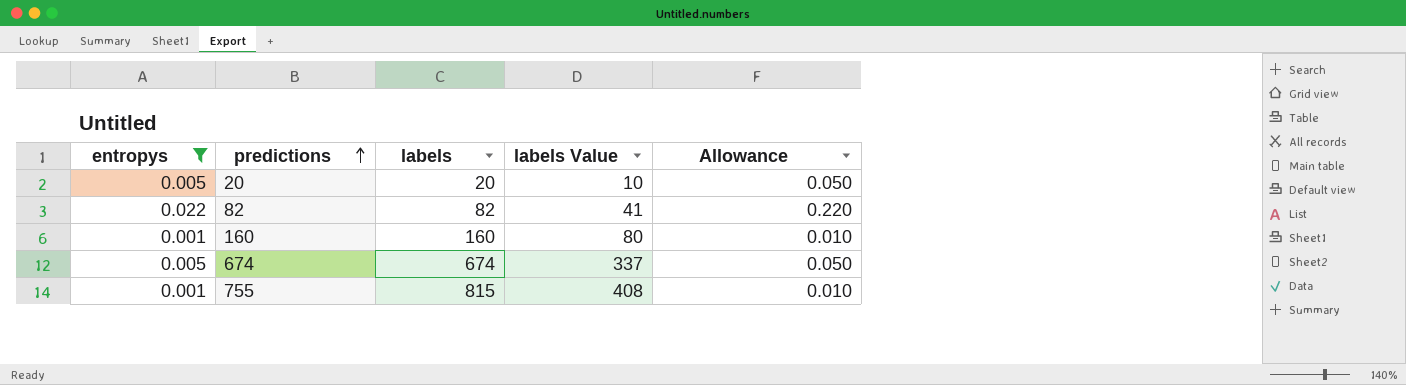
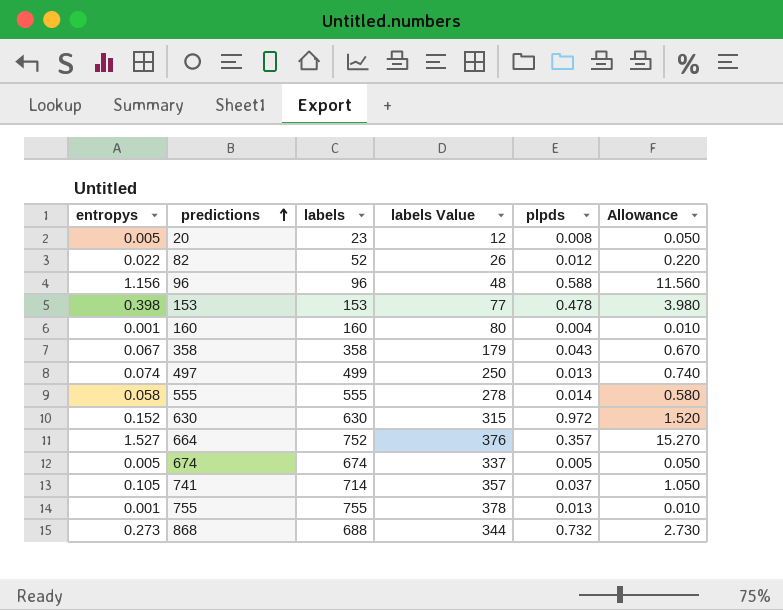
filter: entropys <= 0.022 -> none
column plpds | position: none -> 5
20 | labels: 20 -> 23
20 | labels Value: 10 -> 12
82 | labels: 82 -> 52
82 | labels Value: 41 -> 26
755 | labels: 815 -> 755
755 | labels Value: 408 -> 378

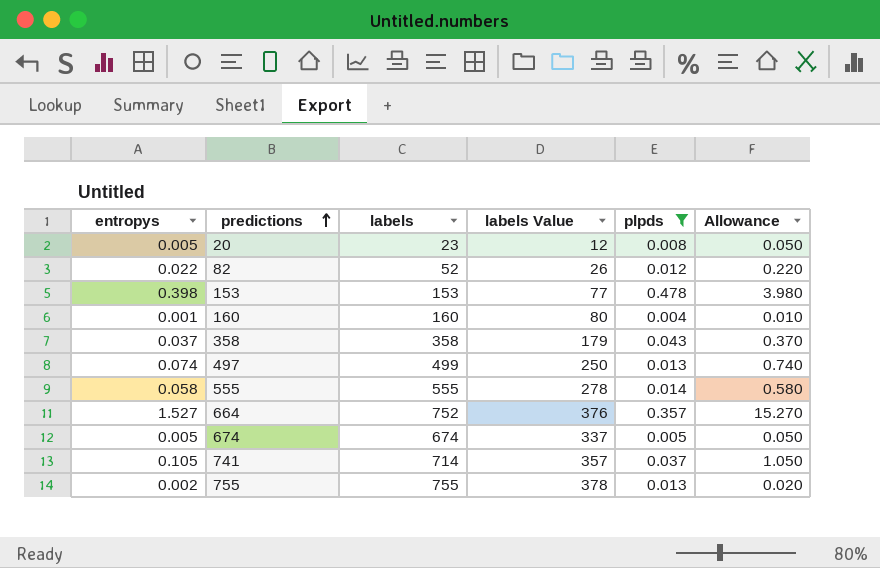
filter: none -> plpds <= 0.478
358 | entropys: 0.067 -> 0.037
358 | Allowance: 0.670 -> 0.370
755 | entropys: 0.001 -> 0.002
755 | Allowance: 0.010 -> 0.020

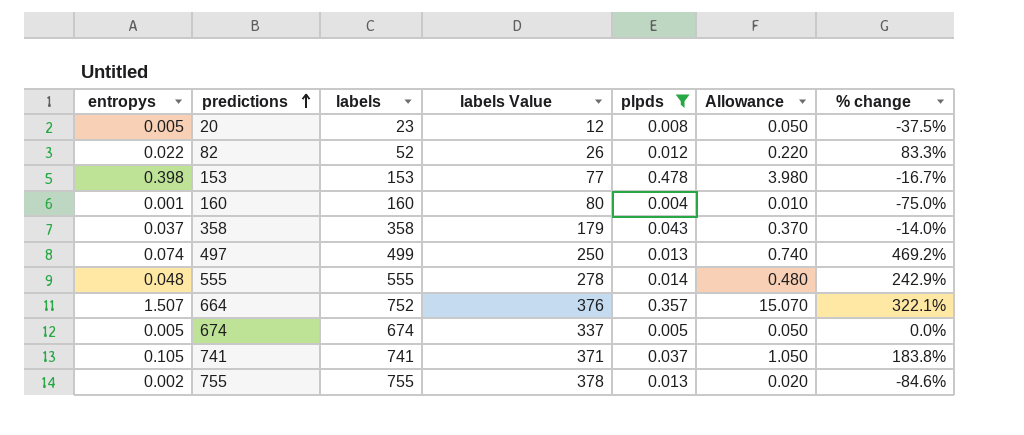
column % change | formula: none -> ([entropys] - [plpds]) / [plpds]
555 | entropys: 0.058 -> 0.048
555 | Allowance: 0.580 -> 0.480
664 | entropys: 1.527 -> 1.507
664 | Allowance: 15.270 -> 15.070
741 | labels: 714 -> 741
741 | labels Value: 357 -> 371

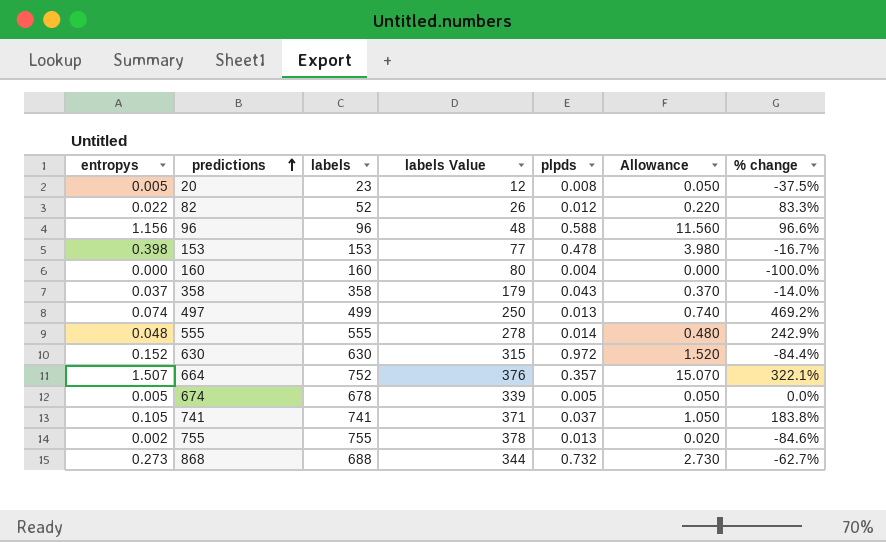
filter: plpds <= 0.478 -> none
160 | entropys: 0.001 -> 0.000
160 | Allowance: 0.010 -> 0.000
160 | % change: -75.0% -> -100.0%
674 | labels: 674 -> 678
674 | labels Value: 337 -> 339

